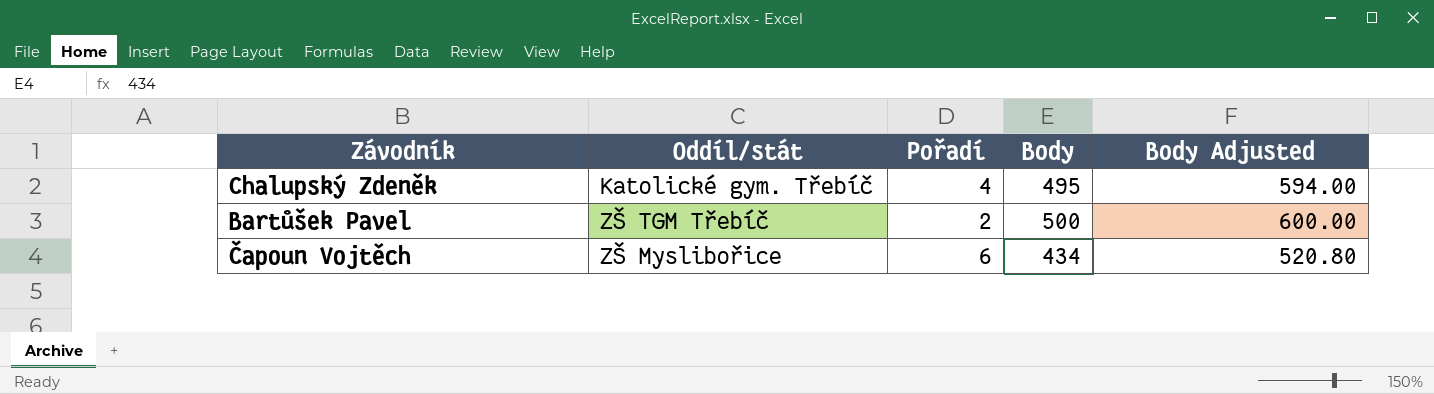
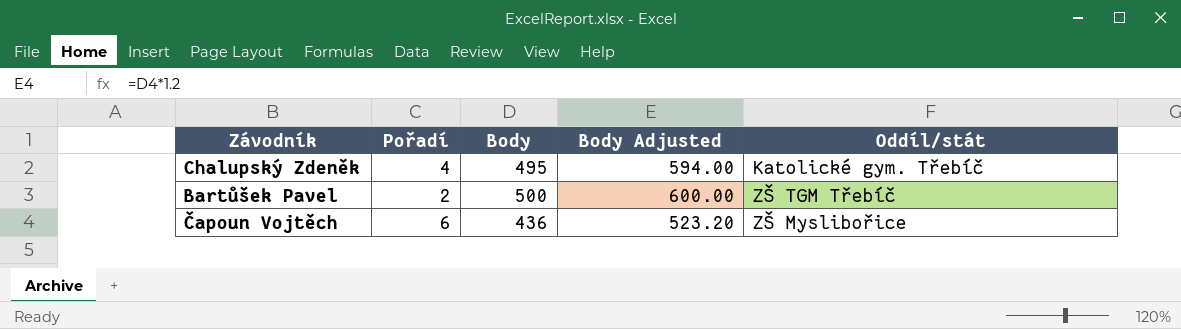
column Oddíl/stát | position: 2 -> 5
Čapoun Vojtěch | Body: 434 -> 436
Čapoun Vojtěch | Body Adjusted: 520.80 -> 523.20

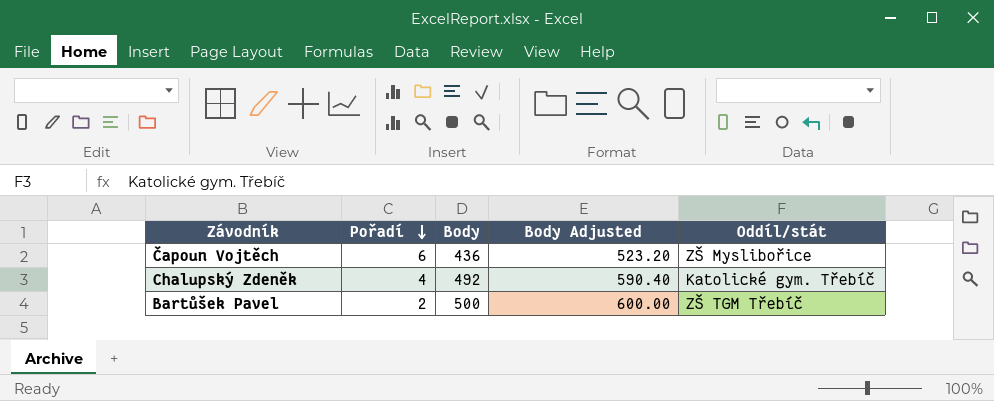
row order: none -> Pořadí descending
Chalupský Zdeněk | Body: 495 -> 492
Chalupský Zdeněk | Body Adjusted: 594.00 -> 590.40

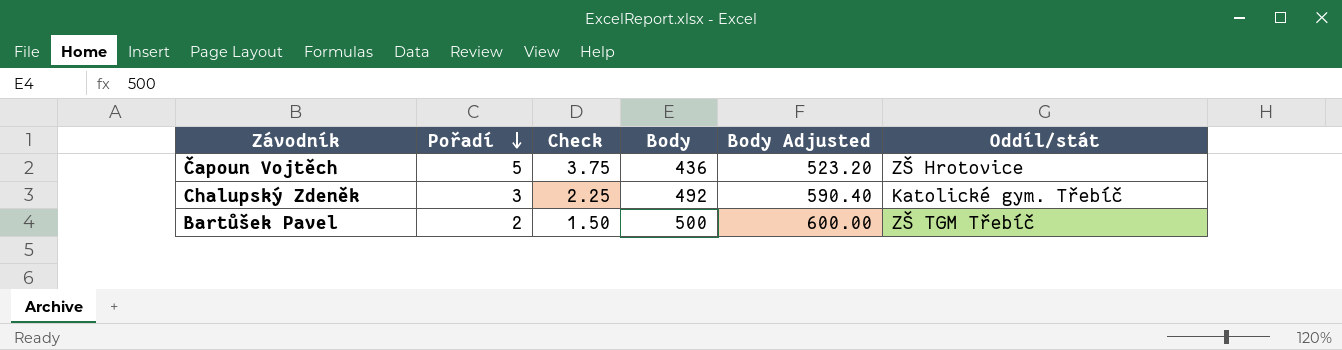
column Check | formula: none -> [Pořadí] * 0.75
Čapoun Vojtěch | Pořadí: 6 -> 5
Čapoun Vojtěch | Oddíl/stát: ZŠ Myslibořice -> ZŠ Hrotovice
Chalupský Zdeněk | Pořadí: 4 -> 3

